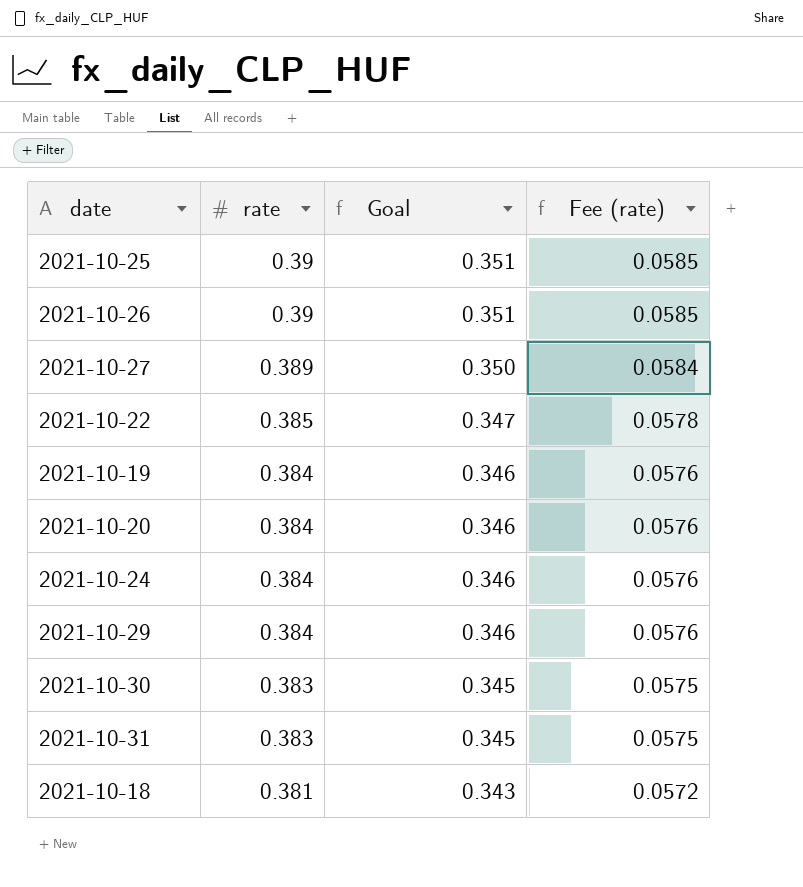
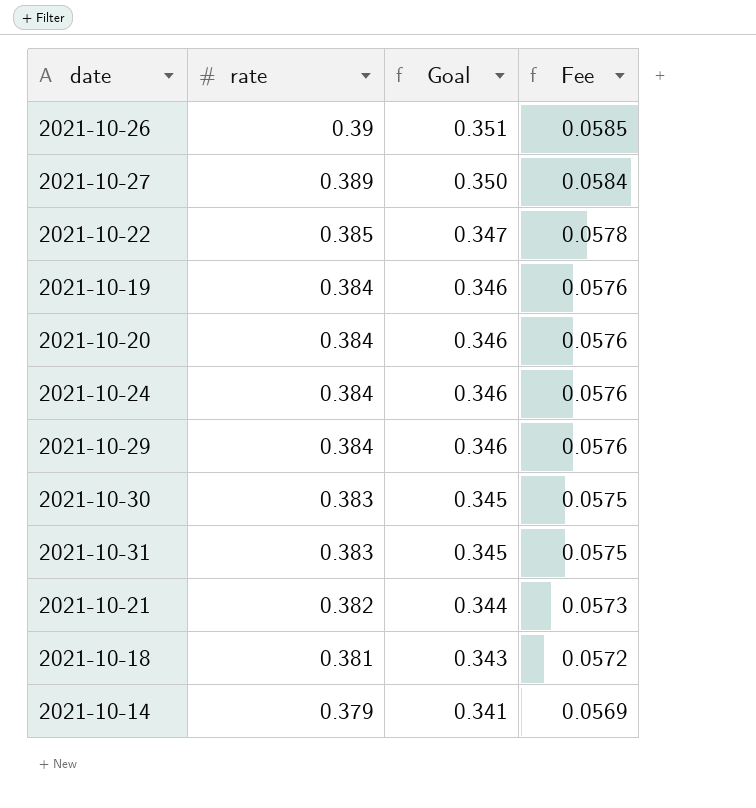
column name: Fee (rate) -> Fee
row 2021-10-25: 0.39 | 0.351 | 0.0585 -> none
row 2021-10-21: none -> 0.382 | 0.344 | 0.0573
row 2021-10-14: none -> 0.379 | 0.341 | 0.0569

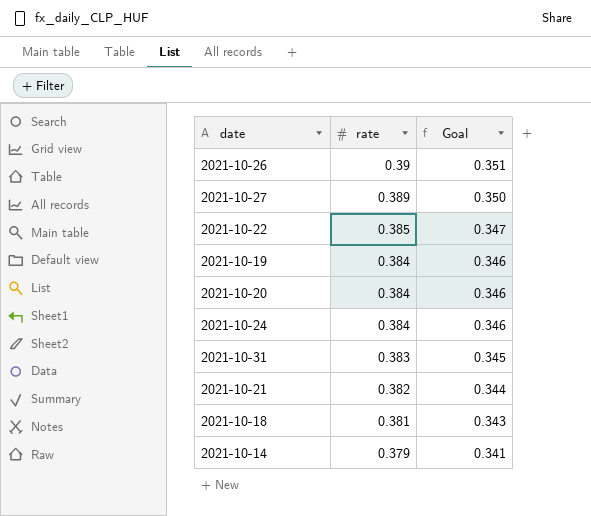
column Fee | formula: [rate] * 0.15 -> none
row 2021-10-29: 0.384 | 0.346 | 0.0576 -> none
row 2021-10-30: 0.383 | 0.345 | 0.0575 -> none

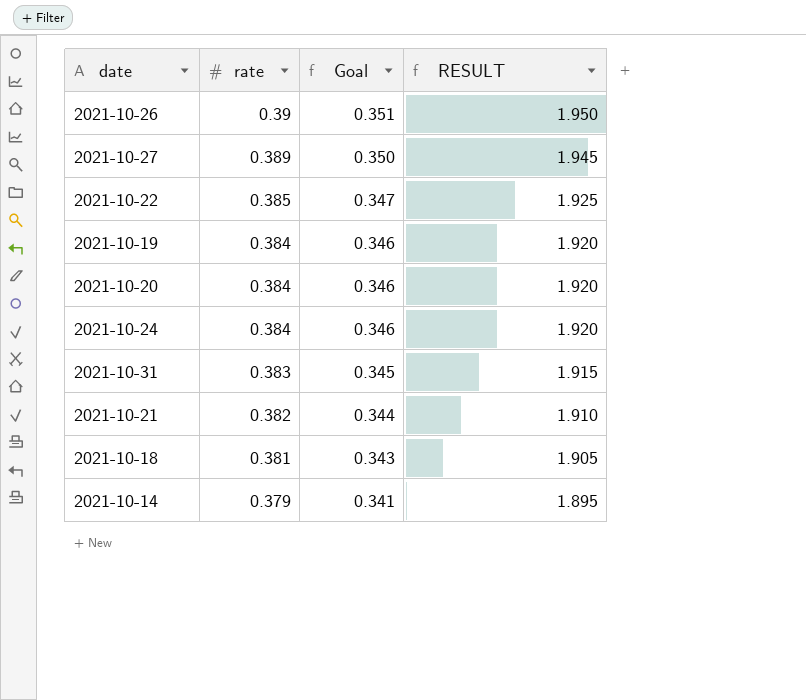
column RESULT | formula: none -> [rate] * 5

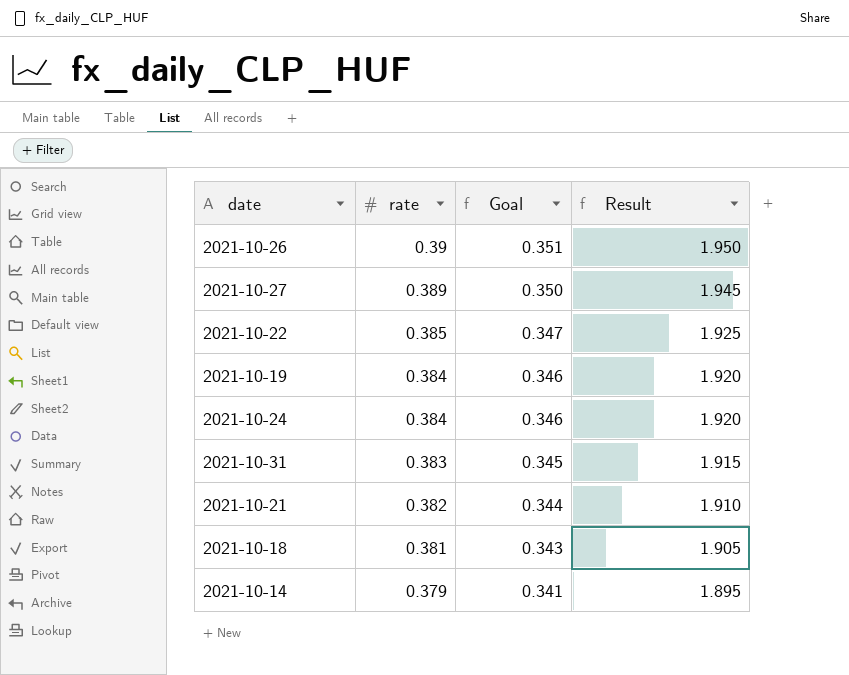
column name: RESULT -> Result
row 2021-10-20: 0.384 | 0.346 | 1.920 -> none

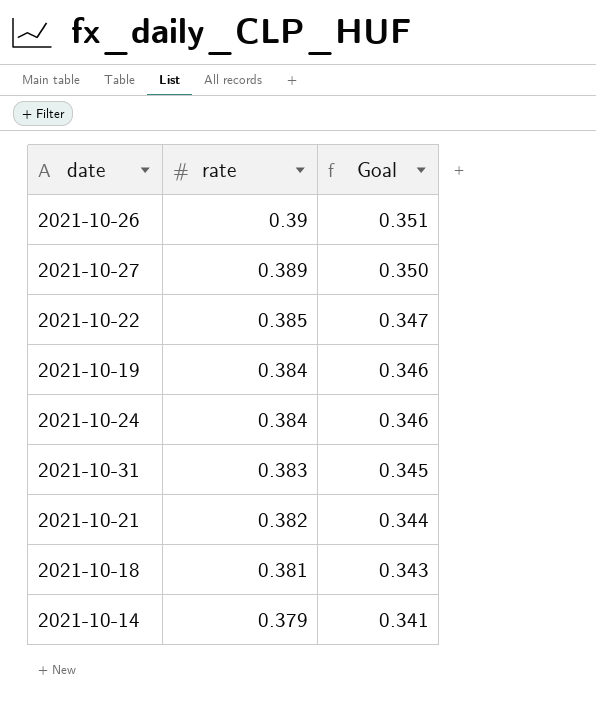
column Result | formula: [rate] * 5 -> none

